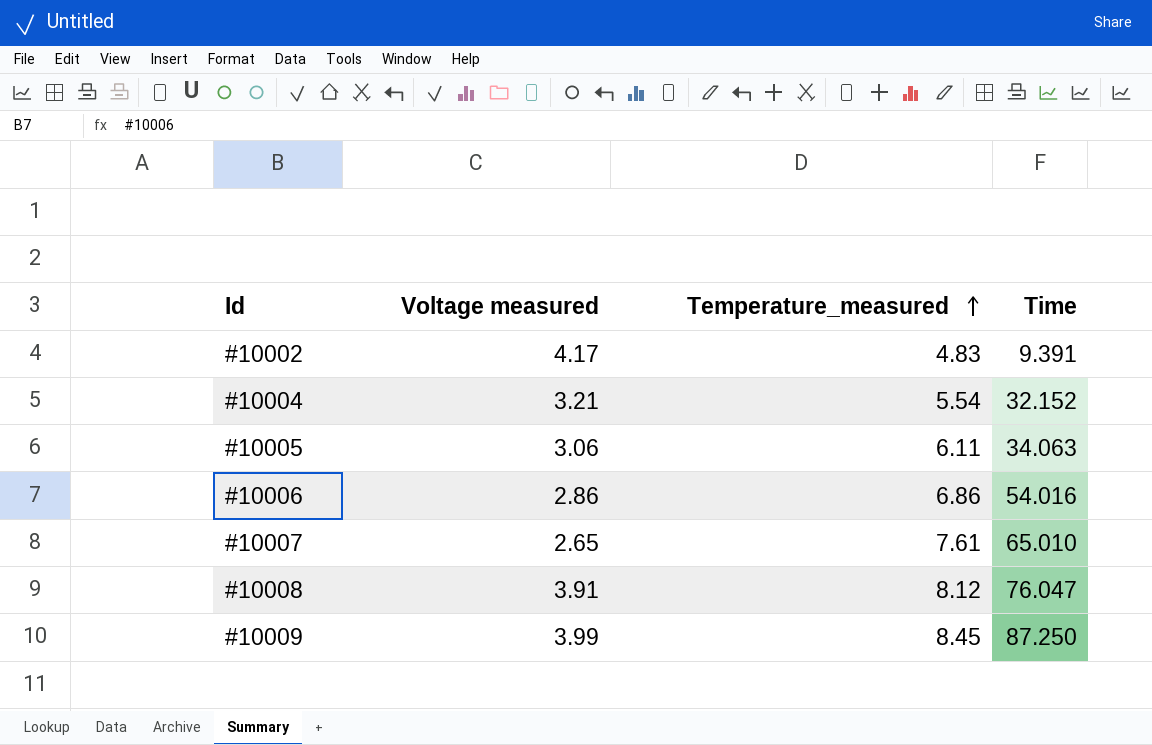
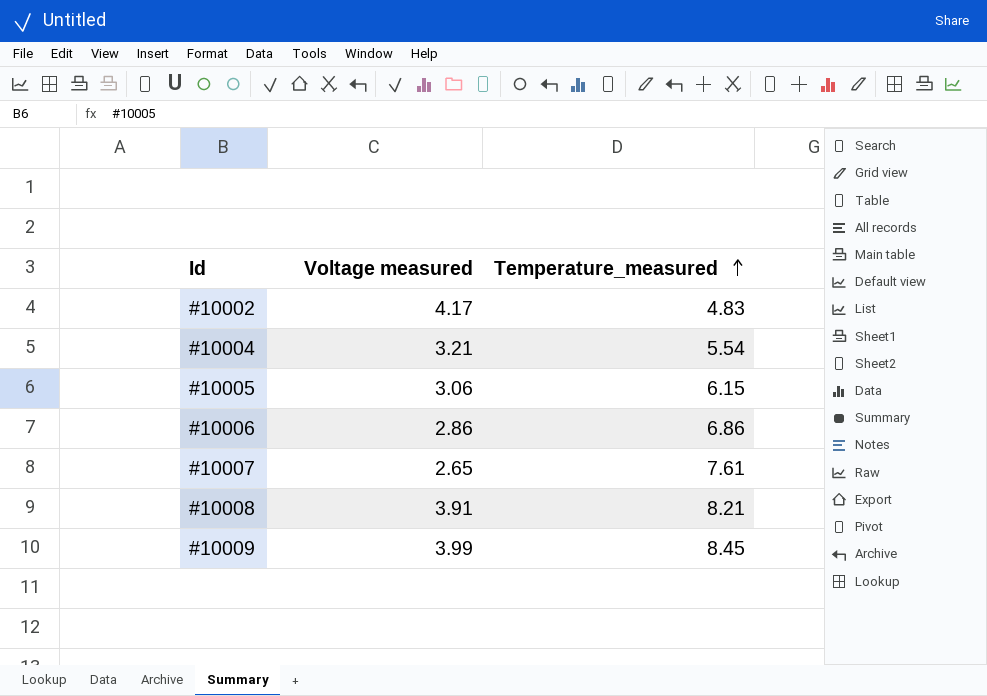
column Time | position: 4 -> none
#10005 | Temperature_measured: 6.11 -> 6.15
#10008 | Temperature_measured: 8.12 -> 8.21

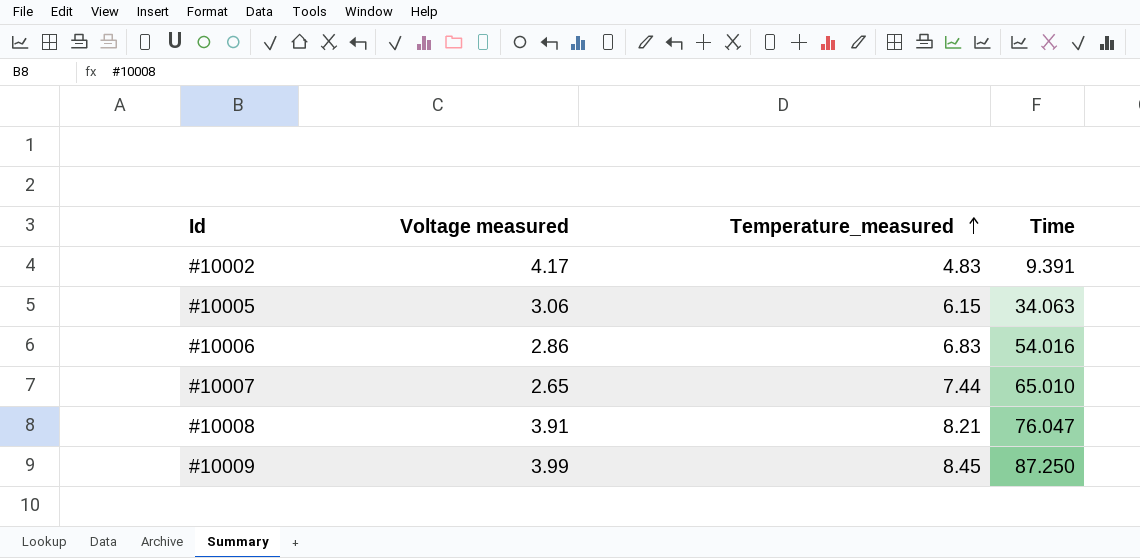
column Time | position: none -> 4
row #10004: 3.21 | 5.54 -> none
#10006 | Temperature_measured: 6.86 -> 6.83
#10007 | Temperature_measured: 7.61 -> 7.44

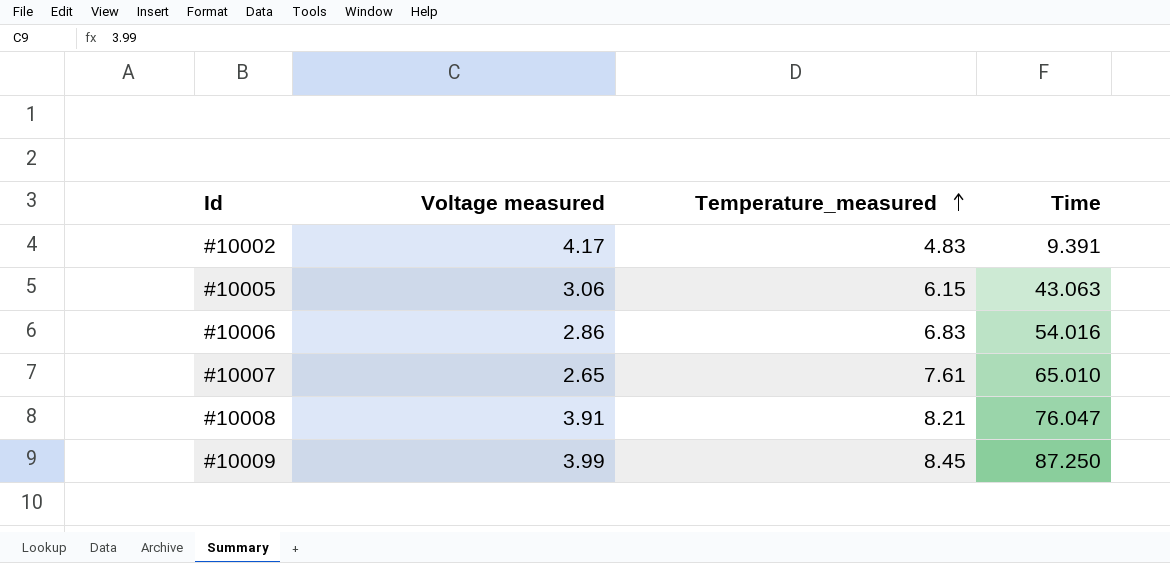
#10005 | Time: 34.063 -> 43.063
#10007 | Temperature_measured: 7.44 -> 7.61

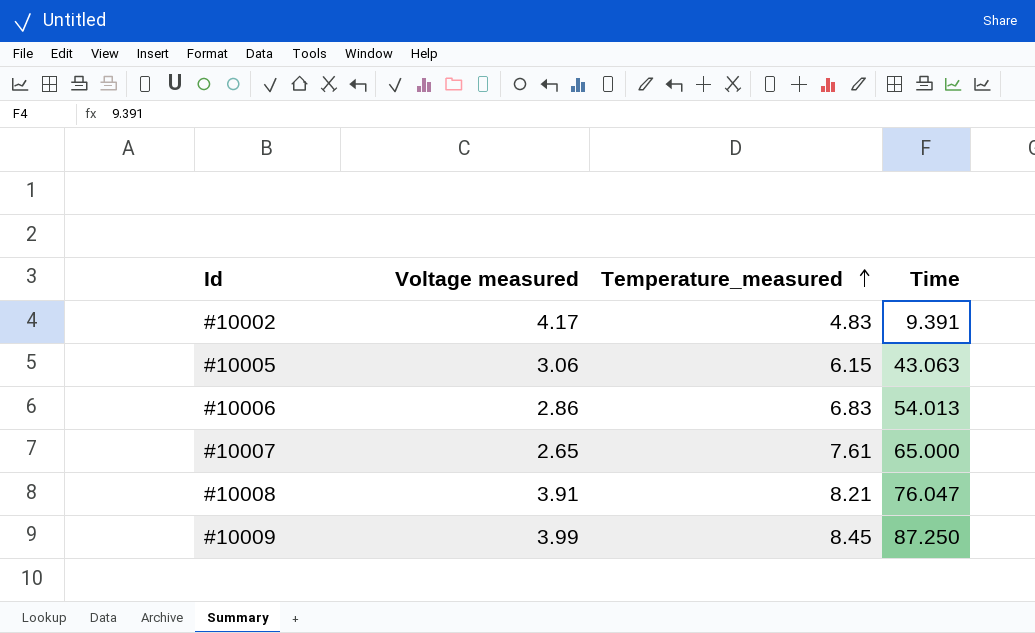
#10006 | Time: 54.016 -> 54.013
#10007 | Time: 65.010 -> 65.000

